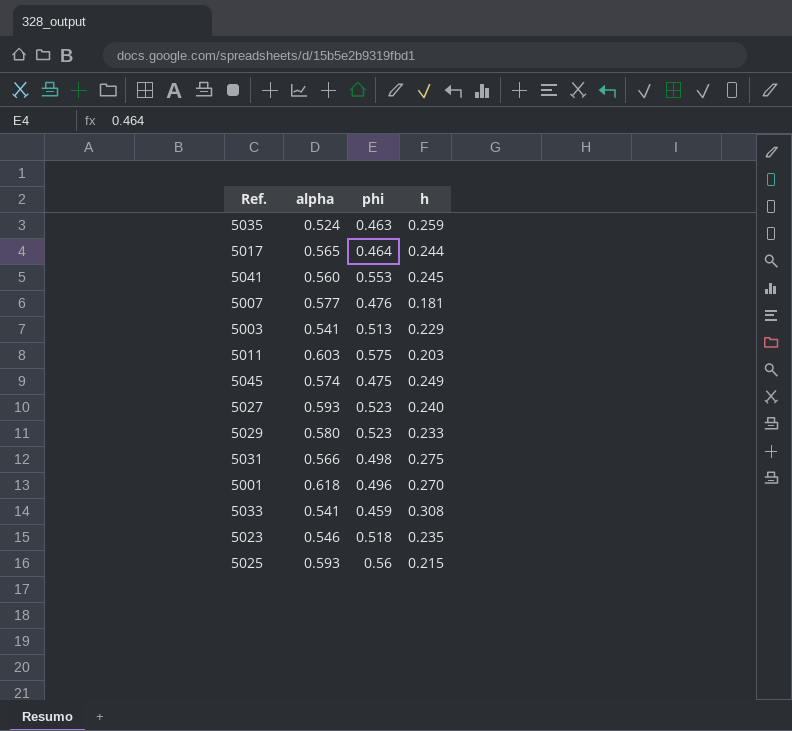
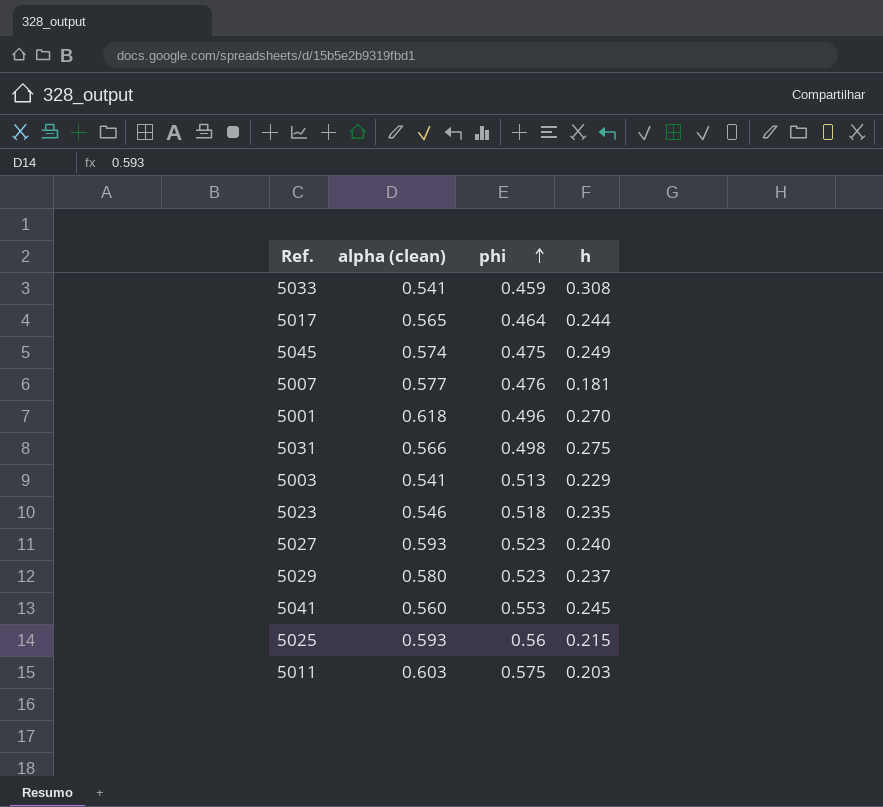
row order: none -> phi ascending
column name: alpha -> alpha (clean)
row 5035: 0.524 | 0.463 | 0.259 -> none
5029 | h: 0.233 -> 0.237

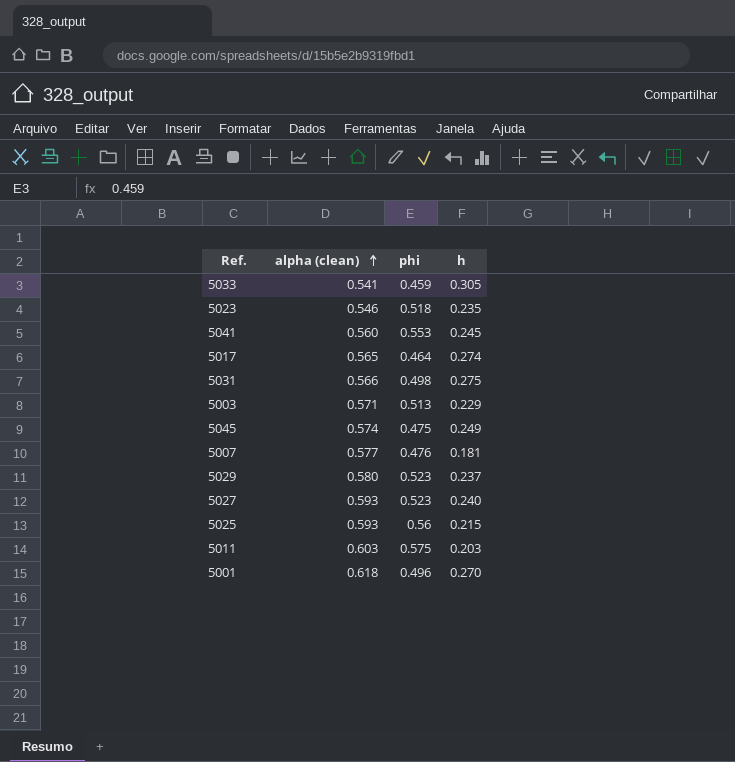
row order: phi ascending -> alpha (clean) ascending
5033 | h: 0.308 -> 0.305
5017 | h: 0.244 -> 0.274
5003 | alpha (clean): 0.541 -> 0.571

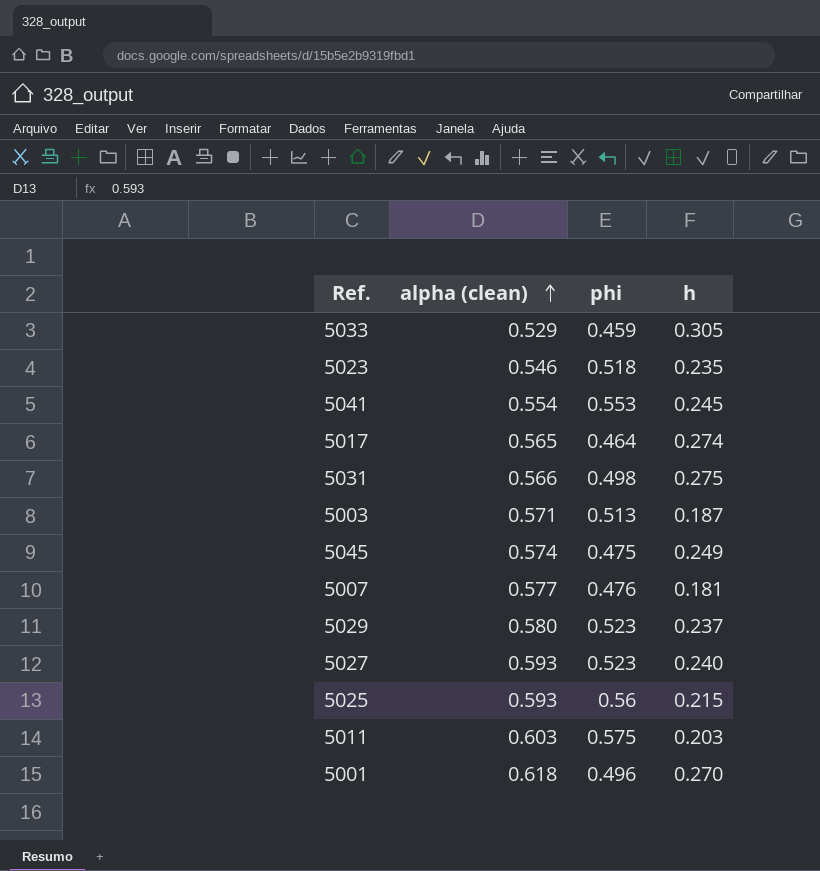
5033 | alpha (clean): 0.541 -> 0.529
5041 | alpha (clean): 0.560 -> 0.554
5003 | h: 0.229 -> 0.187

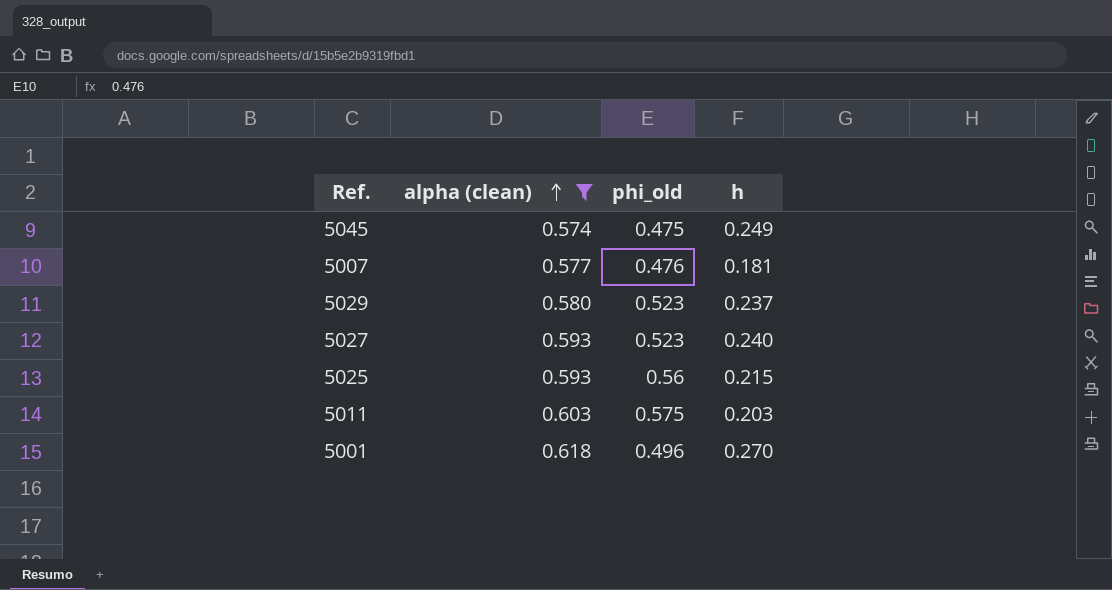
filter: none -> alpha (clean) >= 0.574
column name: phi -> phi_old

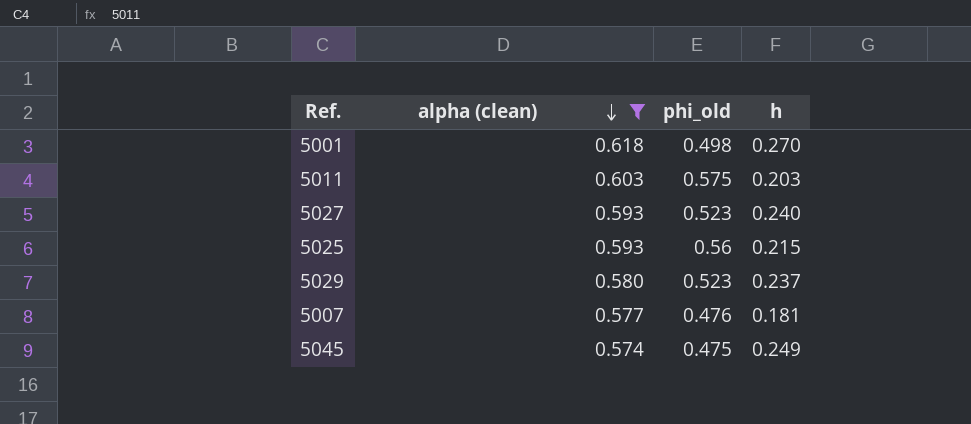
row order: alpha (clean) ascending -> alpha (clean) descending
5001 | phi_old: 0.496 -> 0.498

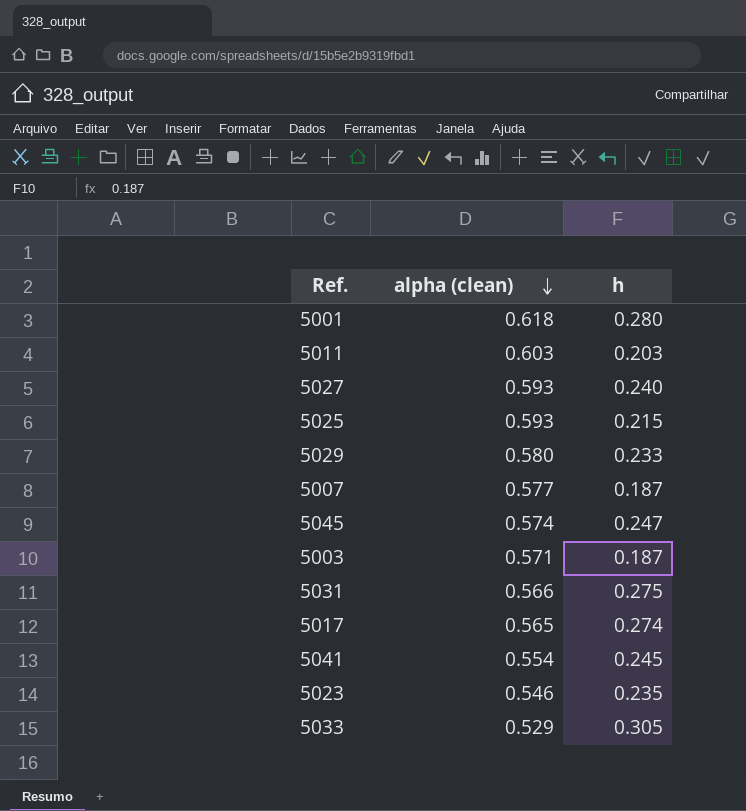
filter: alpha (clean) >= 0.574 -> none
column phi_old | position: 3 -> none
5001 | h: 0.270 -> 0.280
5029 | h: 0.237 -> 0.233
5007 | h: 0.181 -> 0.187
5045 | h: 0.249 -> 0.247

